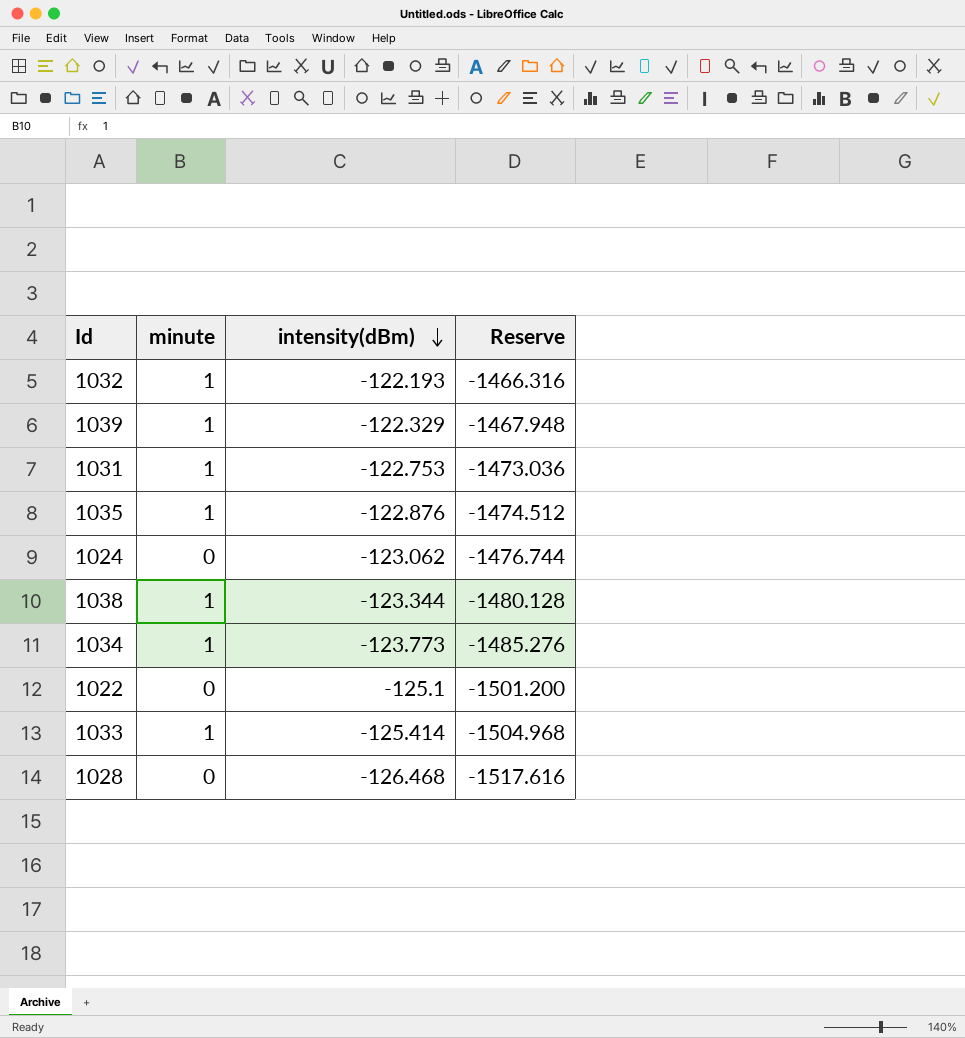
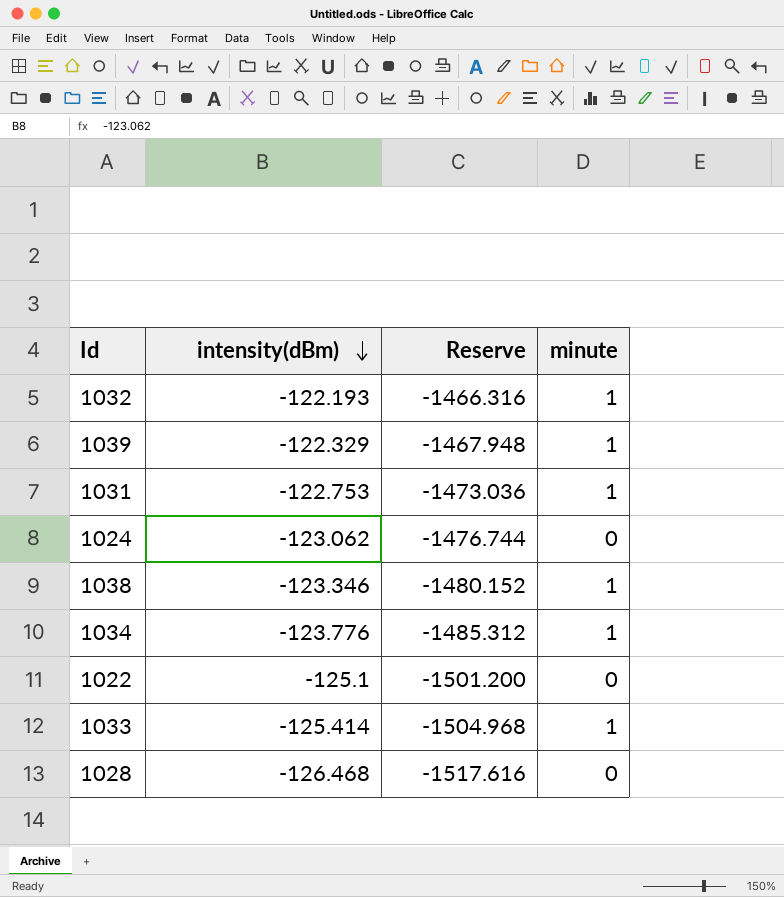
column minute | position: 2 -> 4
row 1035: 1 | -122.876 | -1474.512 -> none
1038 | intensity(dBm): -123.344 -> -123.346
1038 | Reserve: -1480.128 -> -1480.152
1034 | intensity(dBm): -123.773 -> -123.776
1034 | Reserve: -1485.276 -> -1485.312

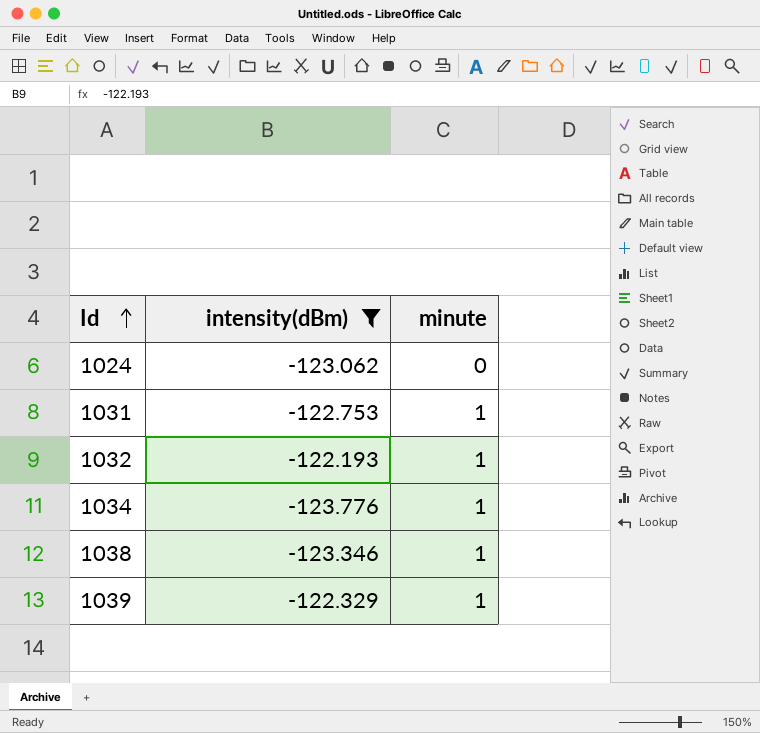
filter: none -> intensity(dBm) >= -123.776
row order: intensity(dBm) descending -> Id ascending
column Reserve | formula: [intensity(dBm)] * 12 -> none

